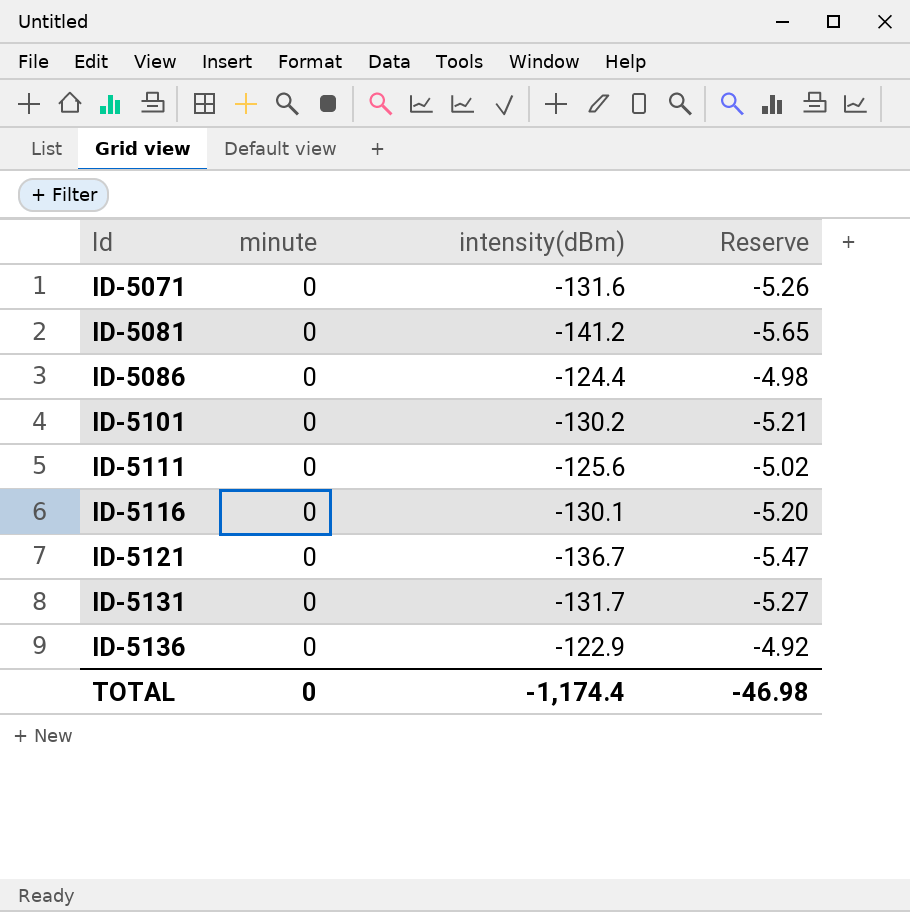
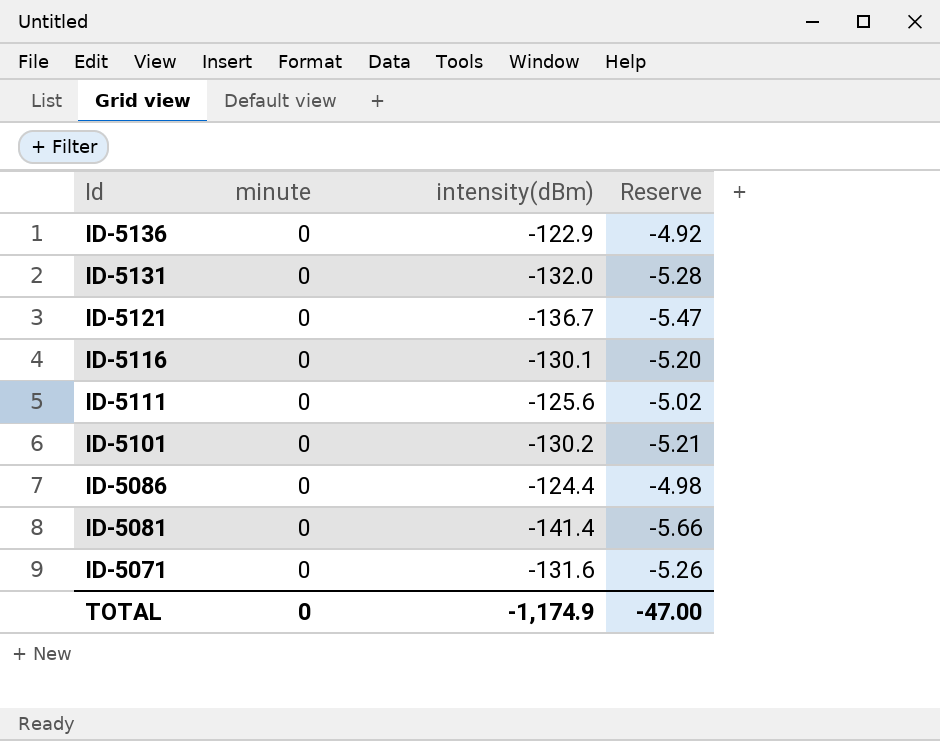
row order: Id ascending -> Id descending
ID-5131 | intensity(dBm): -131.7 -> -132.0
ID-5131 | Reserve: -5.27 -> -5.28
ID-5081 | intensity(dBm): -141.2 -> -141.4
ID-5081 | Reserve: -5.65 -> -5.66
TOTAL | intensity(dBm): -1,174.4 -> -1,174.9
TOTAL | Reserve: -46.98 -> -47.00

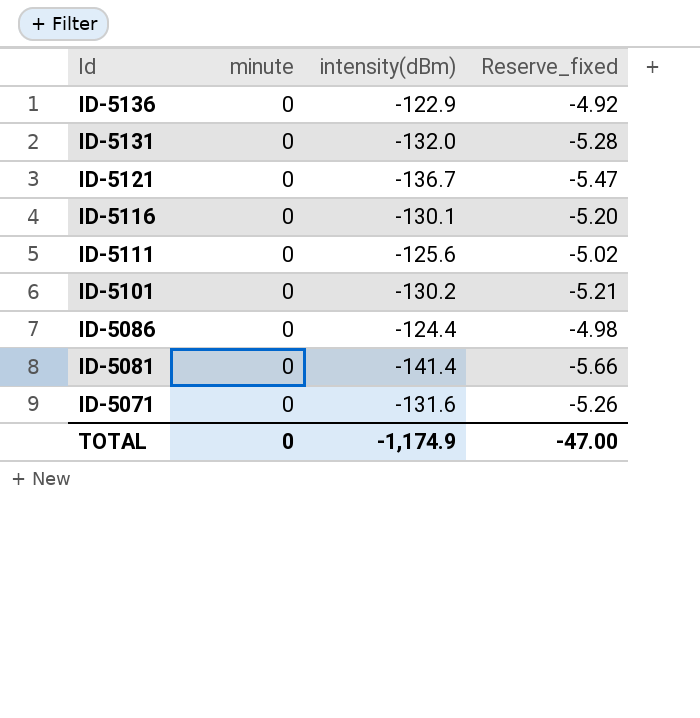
column name: Reserve -> Reserve_fixed

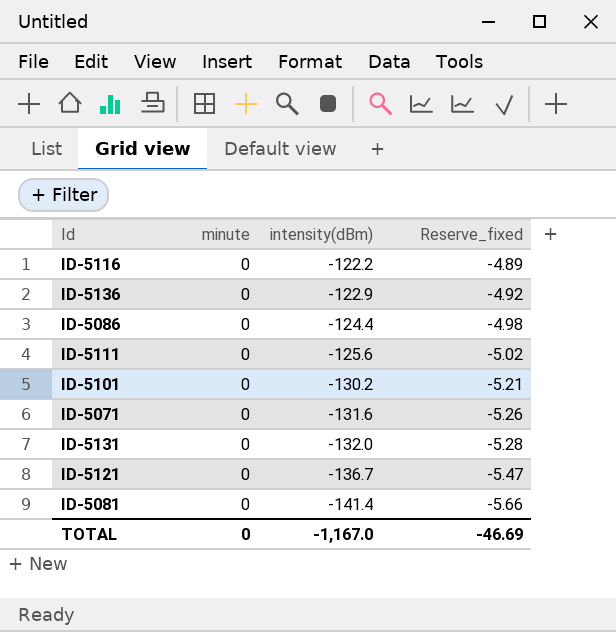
row order: Id descending -> intensity(dBm) descending
ID-5116 | intensity(dBm): -130.1 -> -122.2
ID-5116 | Reserve_fixed: -5.20 -> -4.89
TOTAL | intensity(dBm): -1,174.9 -> -1,167.0
TOTAL | Reserve_fixed: -47.00 -> -46.69

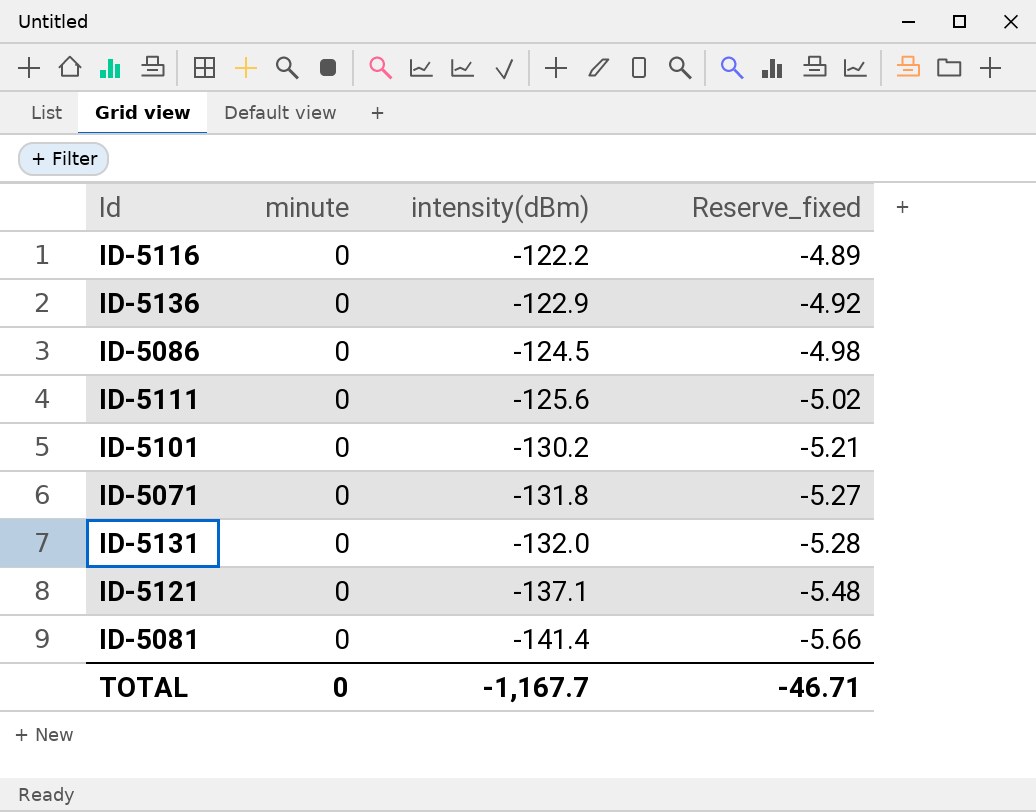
ID-5086 | intensity(dBm): -124.4 -> -124.5
ID-5071 | intensity(dBm): -131.6 -> -131.8
ID-5071 | Reserve_fixed: -5.26 -> -5.27
ID-5121 | intensity(dBm): -136.7 -> -137.1
ID-5121 | Reserve_fixed: -5.47 -> -5.48
TOTAL | intensity(dBm): -1,167.0 -> -1,167.7
TOTAL | Reserve_fixed: -46.69 -> -46.71

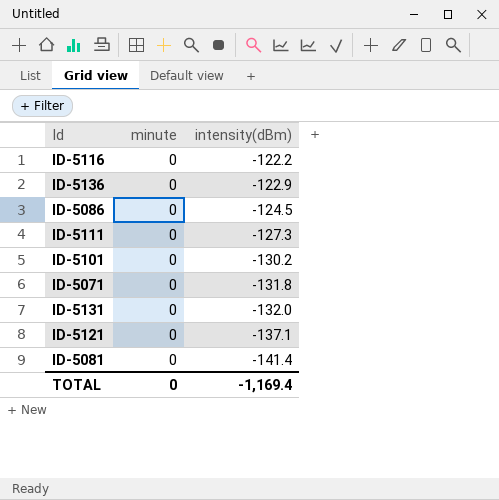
column Reserve_fixed | formula: [intensity(dBm)] * 0.04 -> none
ID-5111 | intensity(dBm): -125.6 -> -127.3
TOTAL | intensity(dBm): -1,167.7 -> -1,169.4

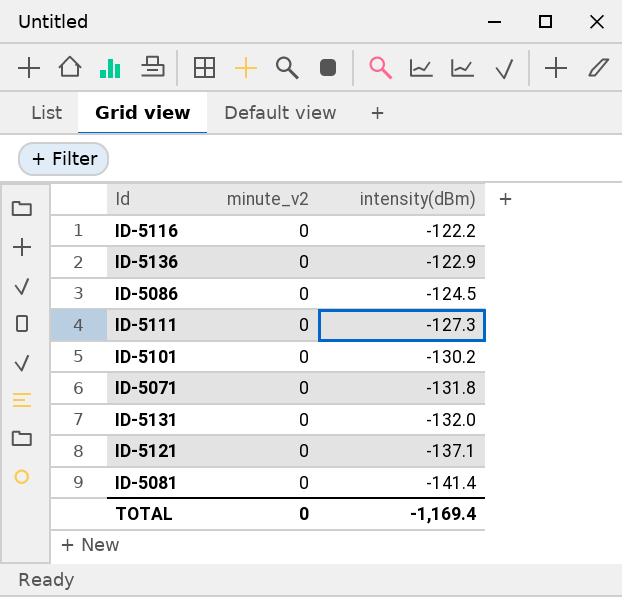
column name: minute -> minute_v2

